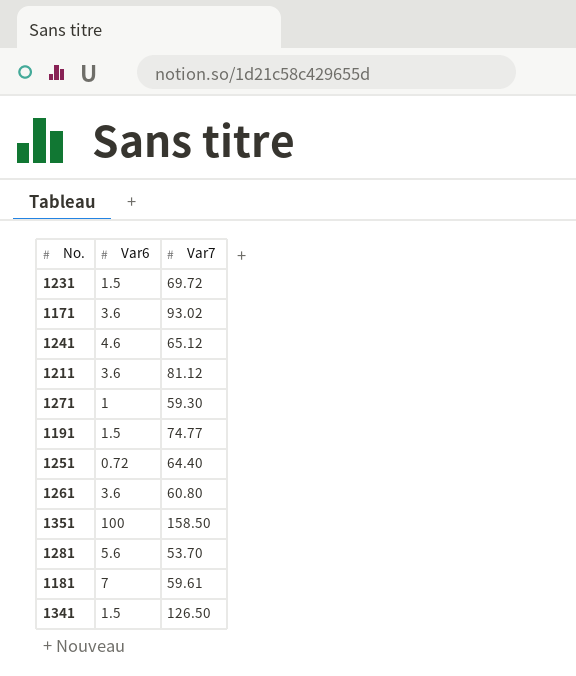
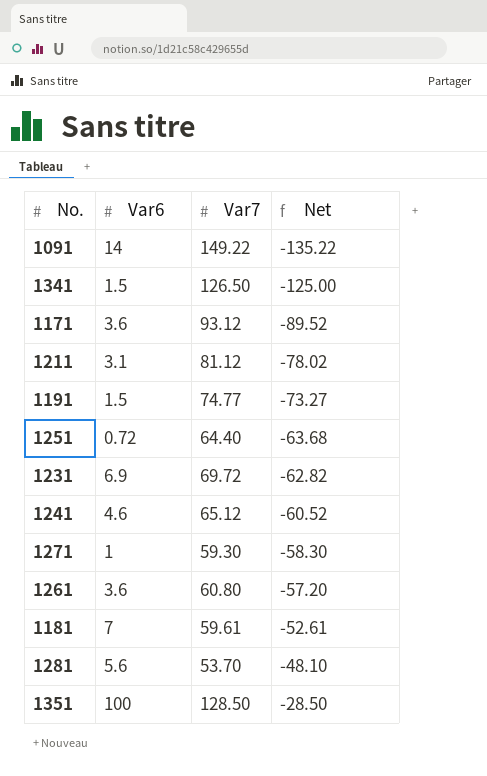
row order: none -> Net ascending
column Net | formula: none -> [Var6] - [Var7]
row 1091: none -> 14 | 149.22 | -135.22
1171 | Var7: 93.02 -> 93.12
1211 | Var6: 3.6 -> 3.1
1231 | Var6: 1.5 -> 6.9
1351 | Var7: 158.50 -> 128.50

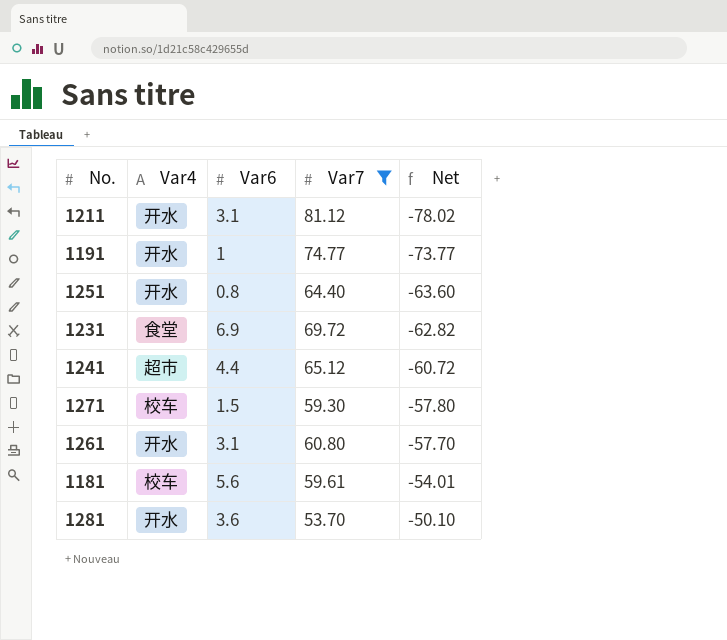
filter: none -> Var7 <= 81.12
column Var4 | position: none -> 2
1191 | Var6: 1.5 -> 1
1191 | Net: -73.27 -> -73.77
1251 | Var6: 0.72 -> 0.8
1251 | Net: -63.68 -> -63.60
1241 | Var6: 4.6 -> 4.4
1241 | Net: -60.52 -> -60.72
1271 | Var6: 1 -> 1.5
1271 | Net: -58.30 -> -57.80
1261 | Var6: 3.6 -> 3.1
1261 | Net: -57.20 -> -57.70
1181 | Var6: 7 -> 5.6
1181 | Net: -52.61 -> -54.01
1281 | Var6: 5.6 -> 3.6
1281 | Net: -48.10 -> -50.10

